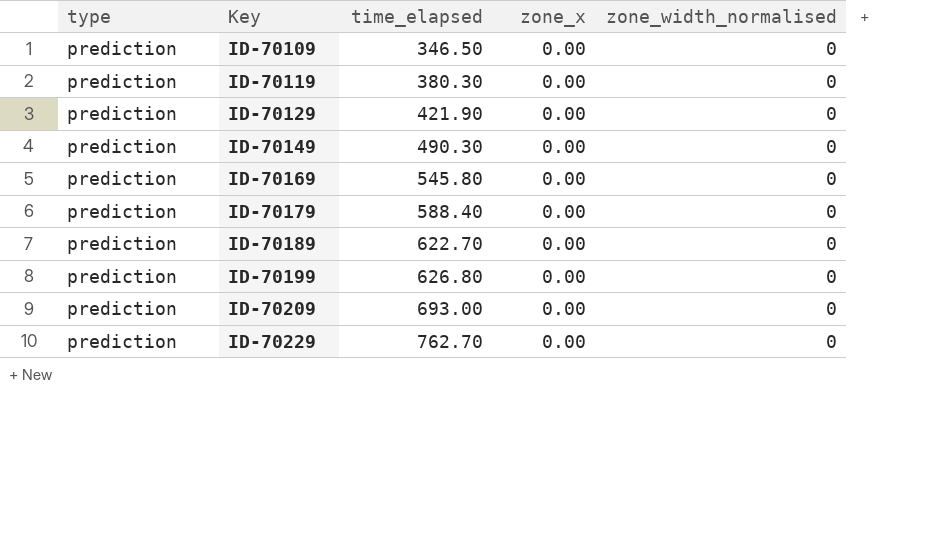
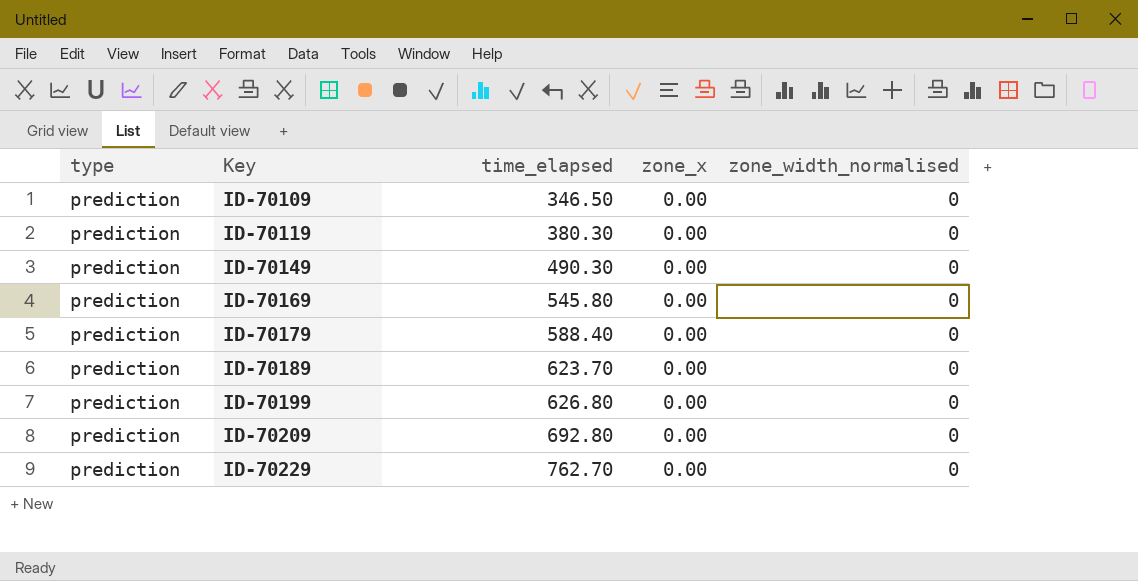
row ID-70129: prediction | 421.90 | 0.00 | 0 -> none
ID-70189 | time_elapsed: 622.70 -> 623.70
ID-70209 | time_elapsed: 693.00 -> 692.80

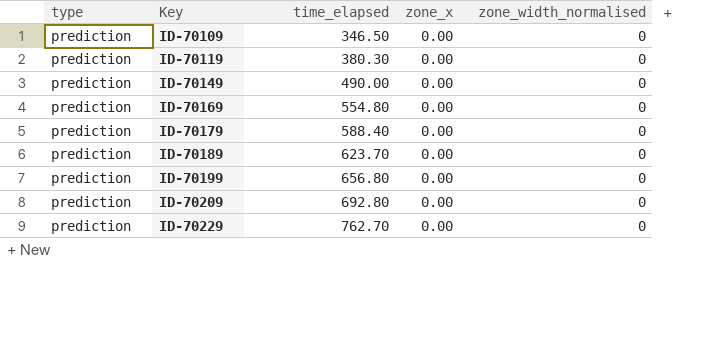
ID-70149 | time_elapsed: 490.30 -> 490.00
ID-70169 | time_elapsed: 545.80 -> 554.80
ID-70199 | time_elapsed: 626.80 -> 656.80

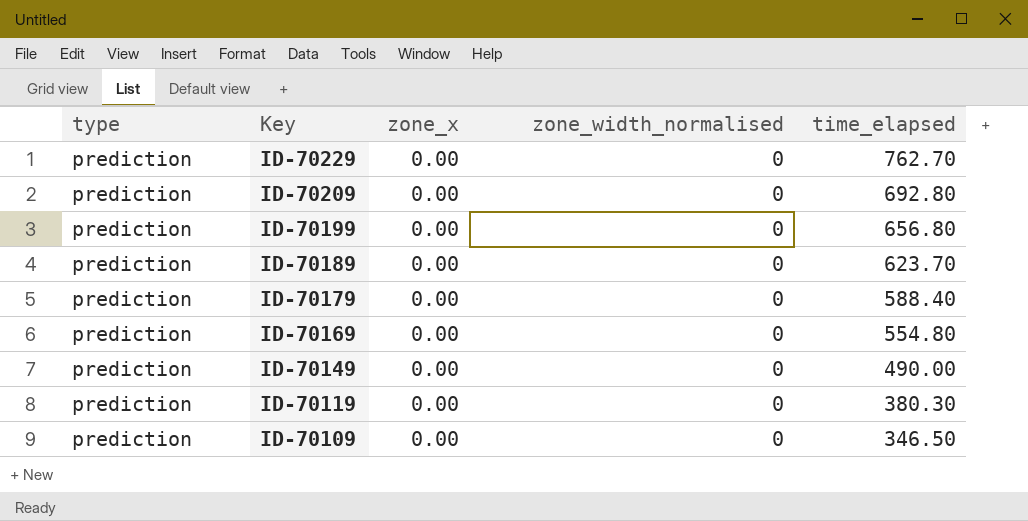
row order: Key ascending -> Key descending
column time_elapsed | position: 3 -> 5

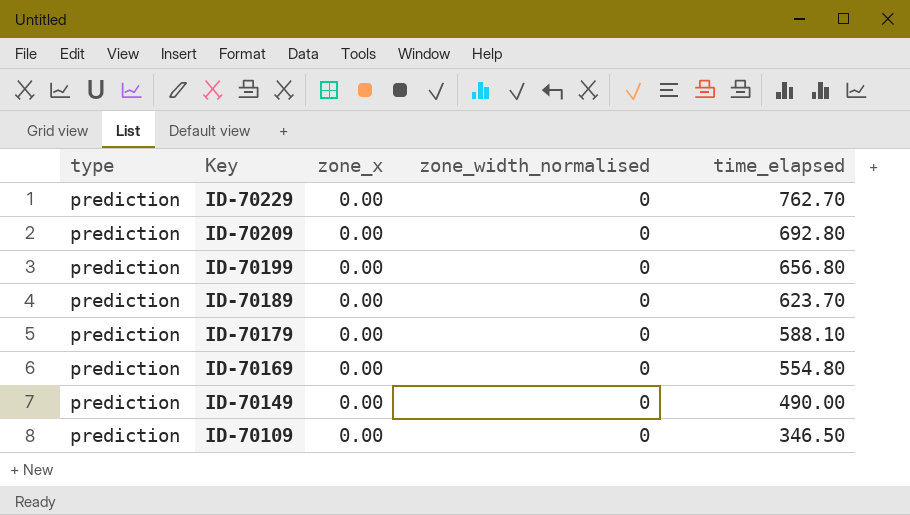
row ID-70119: prediction | 0.00 | 0 | 380.30 -> none
ID-70179 | time_elapsed: 588.40 -> 588.10

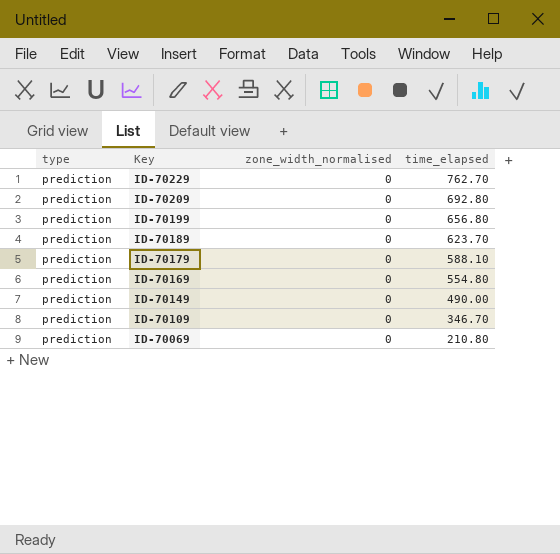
column zone_x | position: 3 -> none
ID-70109 | time_elapsed: 346.50 -> 346.70
row ID-70069: none -> prediction | 0 | 210.80

